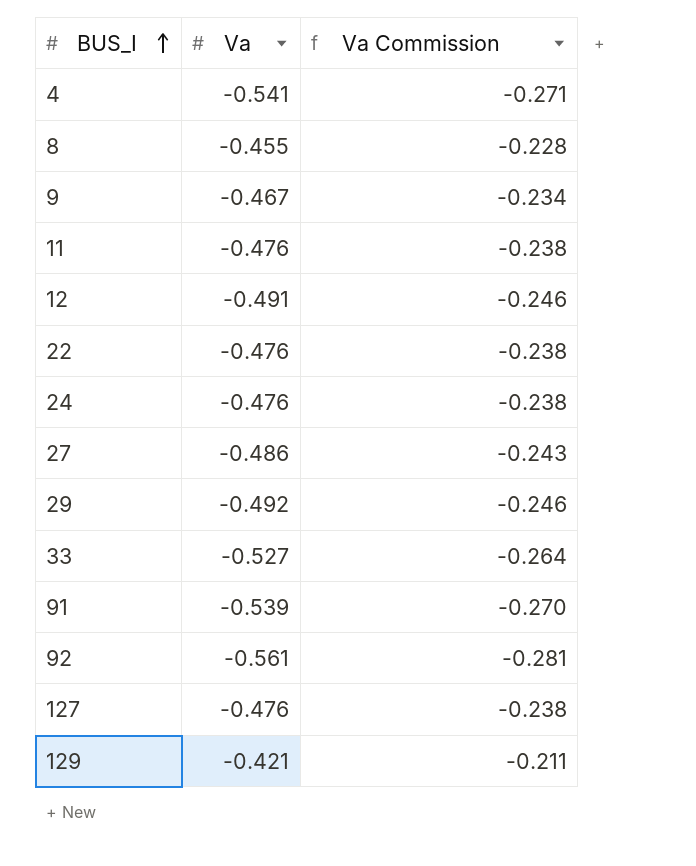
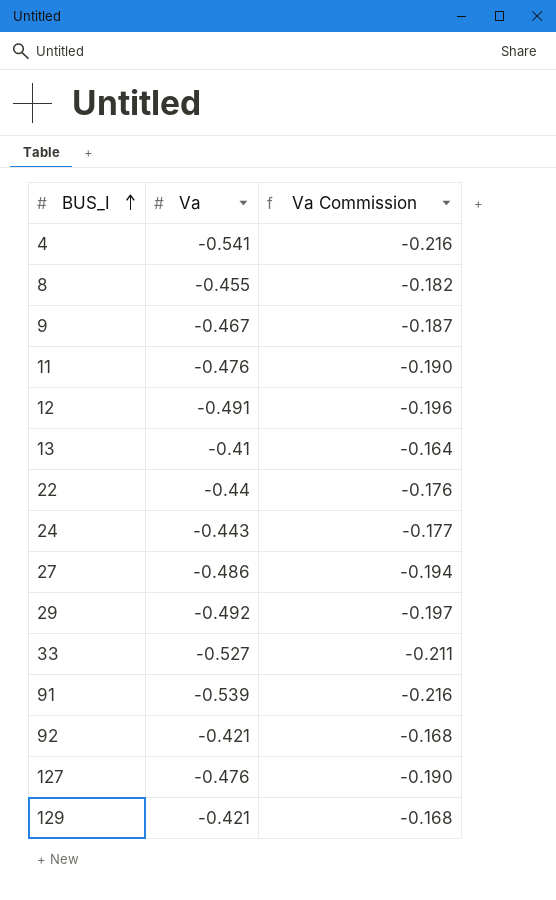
column Va Commission | formula: [Va] * 0.5 -> [Va] * 0.4
row 13: none -> -0.41 | -0.164
22 | Va: -0.476 -> -0.44
24 | Va: -0.476 -> -0.443
92 | Va: -0.561 -> -0.421

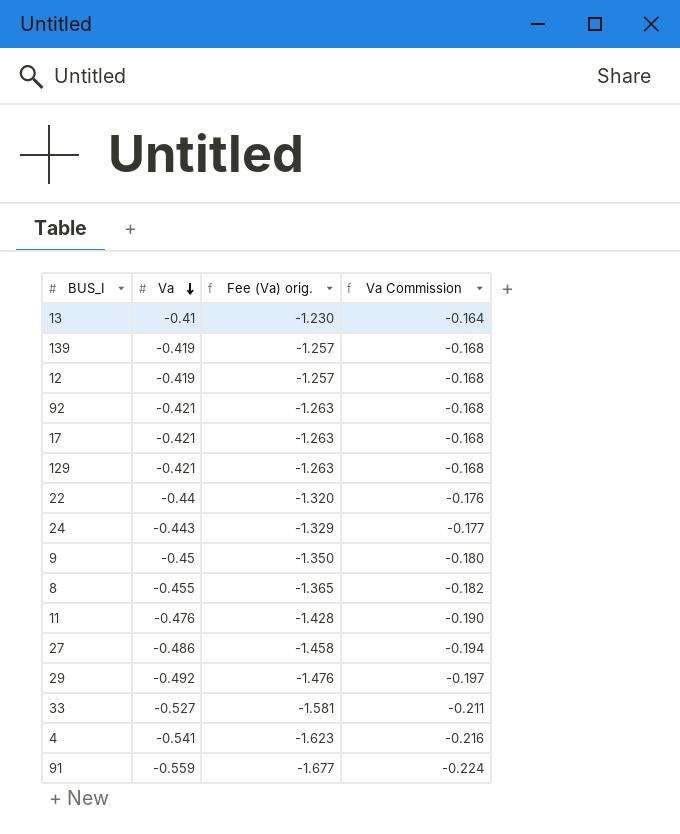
row order: BUS_I ascending -> Va descending
column Fee (Va) orig. | formula: none -> [Va] * 3
row 127: -0.476 | -0.190 -> none
row 139: none -> -0.419 | -1.257 | -0.168
12 | Va: -0.491 -> -0.419
12 | Va Commission: -0.196 -> -0.168
row 17: none -> -0.421 | -1.263 | -0.168
9 | Va: -0.467 -> -0.45
9 | Va Commission: -0.187 -> -0.180
91 | Va: -0.539 -> -0.559
91 | Va Commission: -0.216 -> -0.224

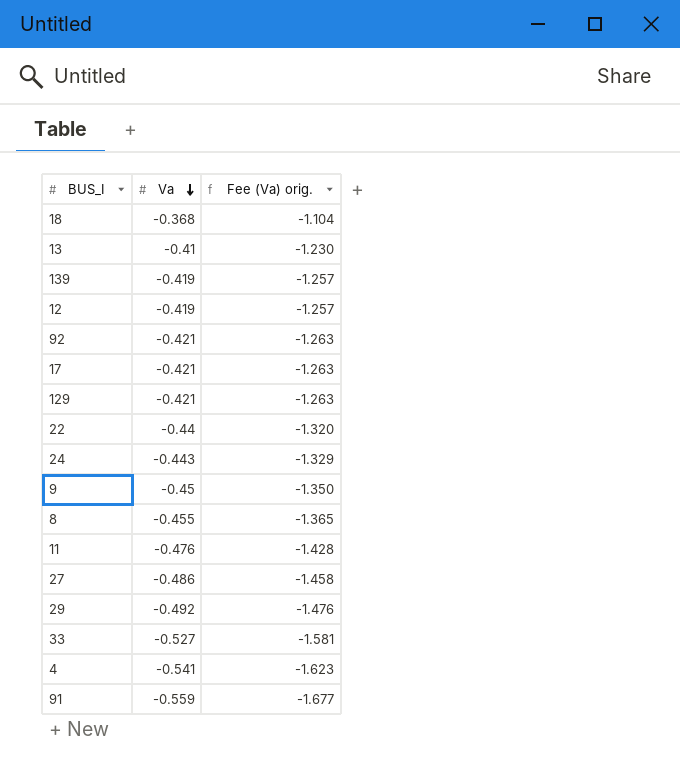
column Va Commission | formula: [Va] * 0.4 -> none
row 18: none -> -0.368 | -1.104

